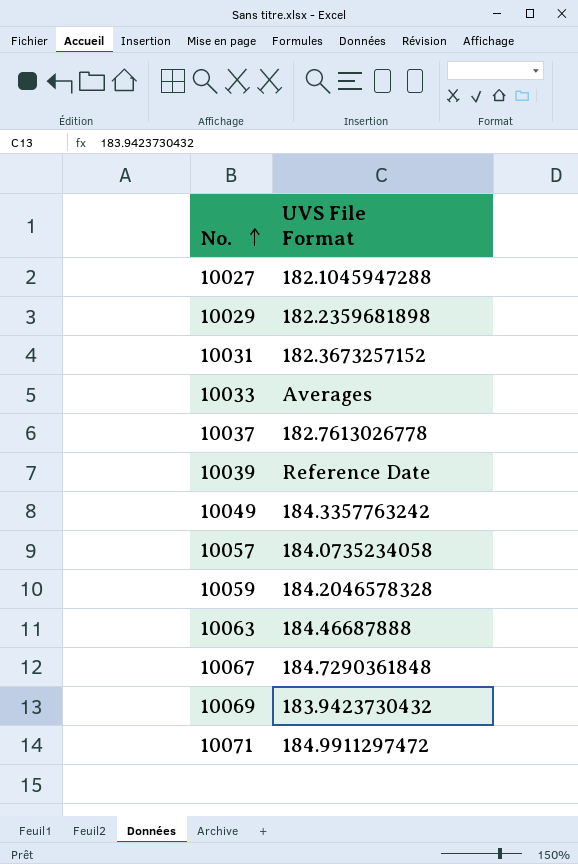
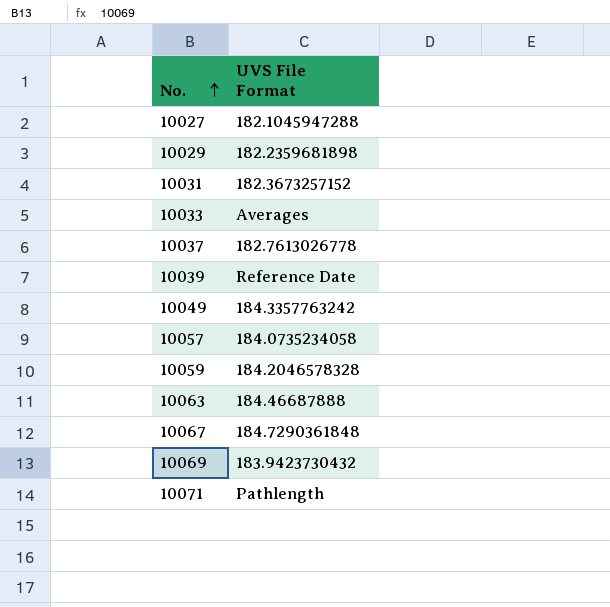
10071 | UVS File Format: 184.9911297472 -> Pathlength

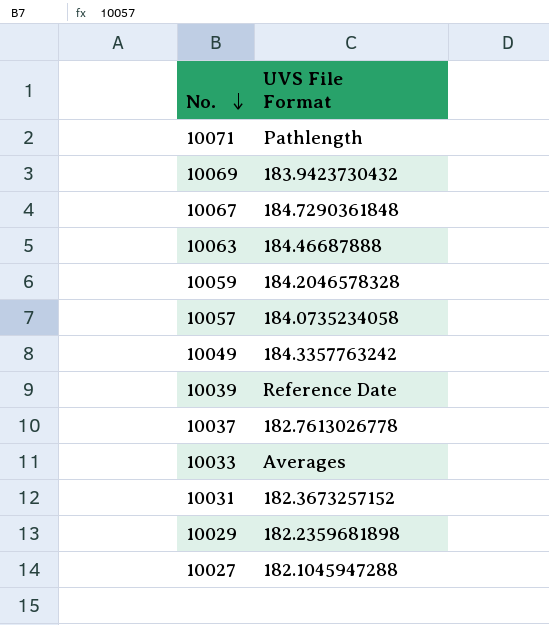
row order: No. ascending -> No. descending

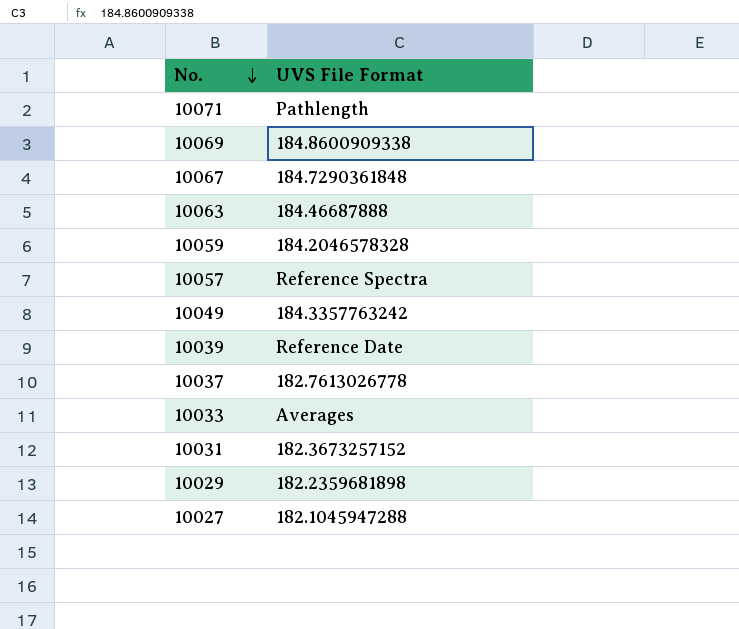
10069 | UVS File Format: 183.9423730432 -> 184.8600909338
10057 | UVS File Format: 184.0735234058 -> Reference Spectra

